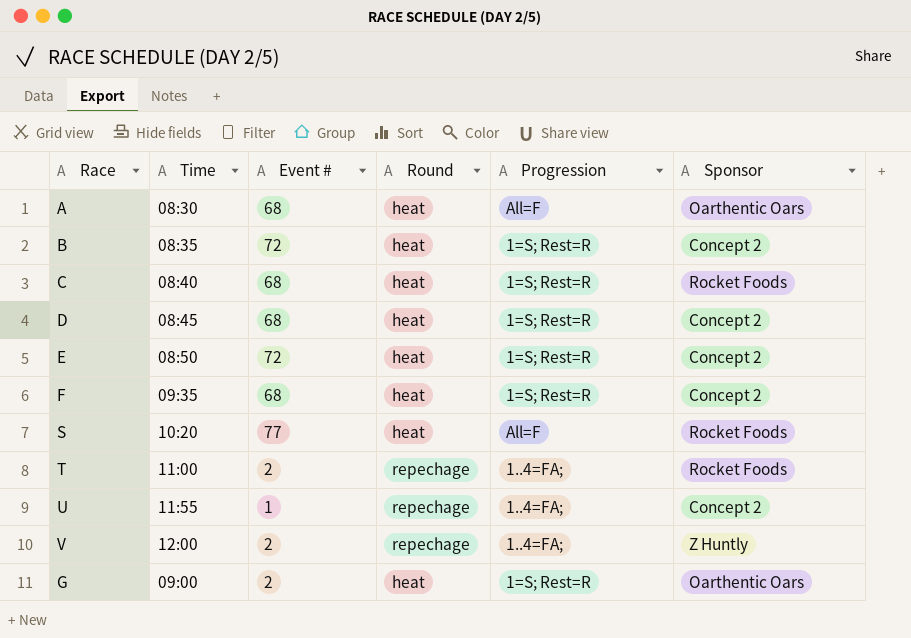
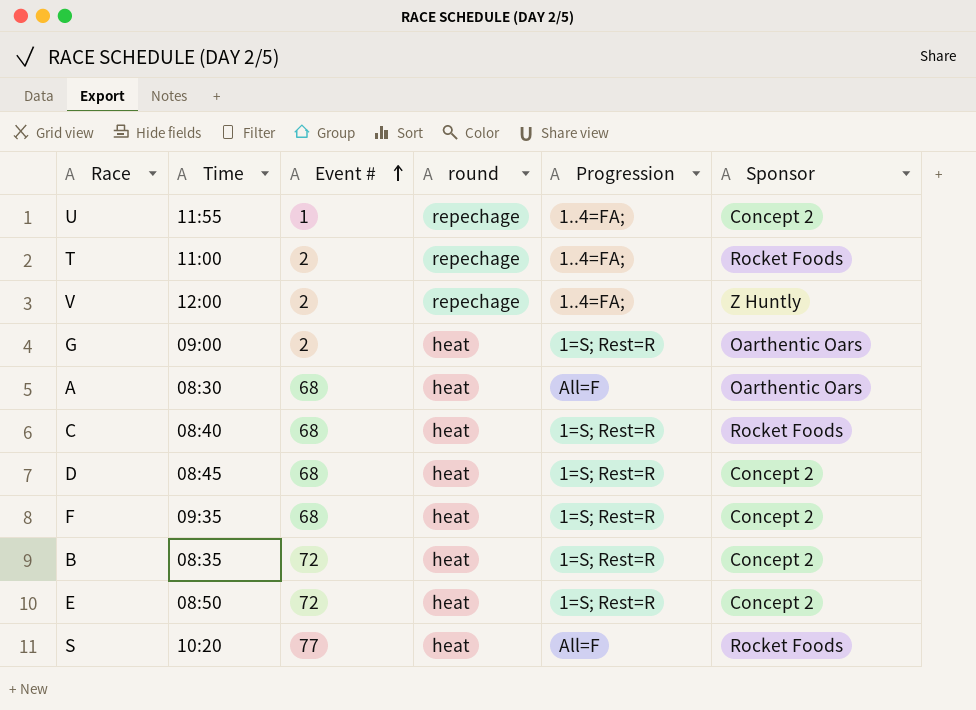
row order: none -> Event # ascending
column name: Round -> round

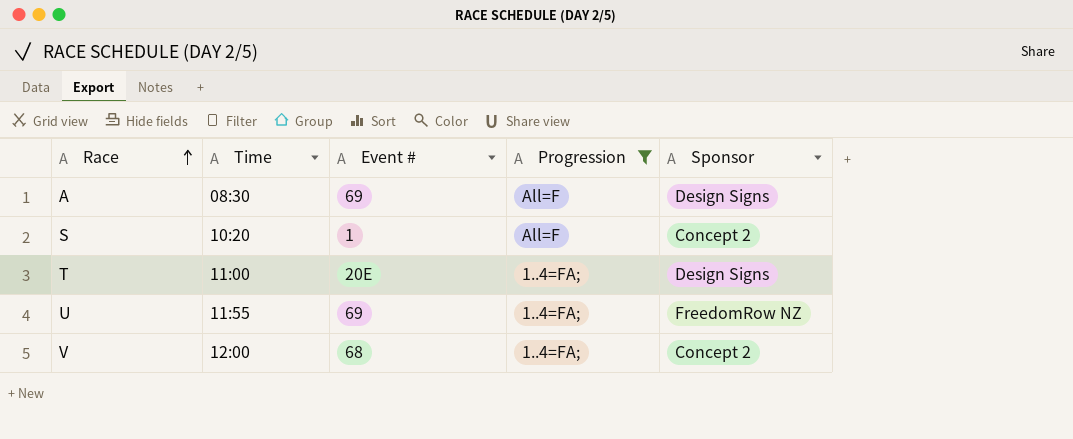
filter: none -> Progression != 1=S; Rest=R
row order: Event # ascending -> Race ascending
column round | position: 4 -> none
A | Event #: 68 -> 69
A | Sponsor: Oarthentic Oars -> Design Signs
S | Event #: 77 -> 1
S | Sponsor: Rocket Foods -> Concept 2
T | Event #: 2 -> 20E
T | Sponsor: Rocket Foods -> Design Signs
U | Event #: 1 -> 69
U | Sponsor: Concept 2 -> FreedomRow NZ
V | Event #: 2 -> 68
V | Sponsor: Z Huntly -> Concept 2

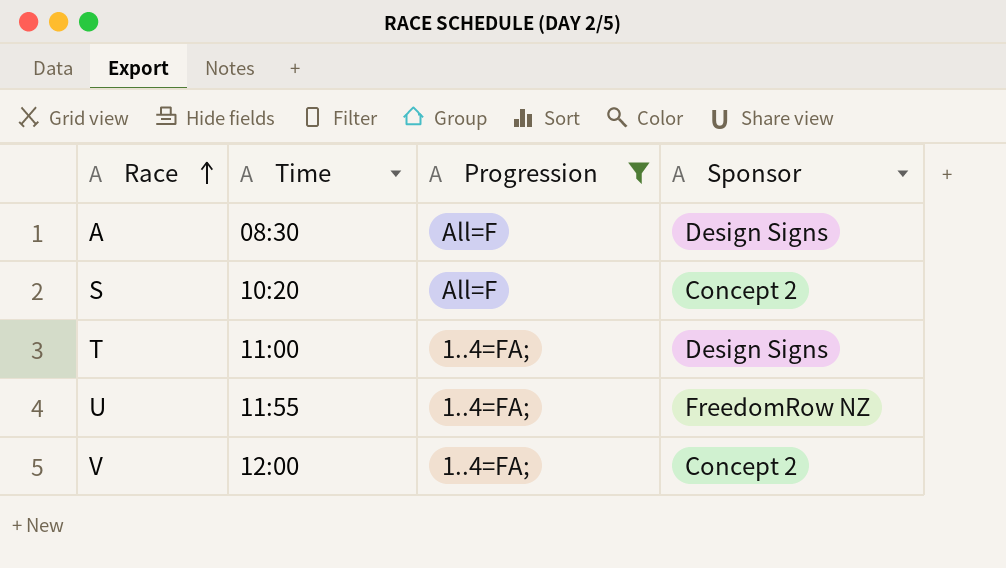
column Event # | position: 3 -> none

